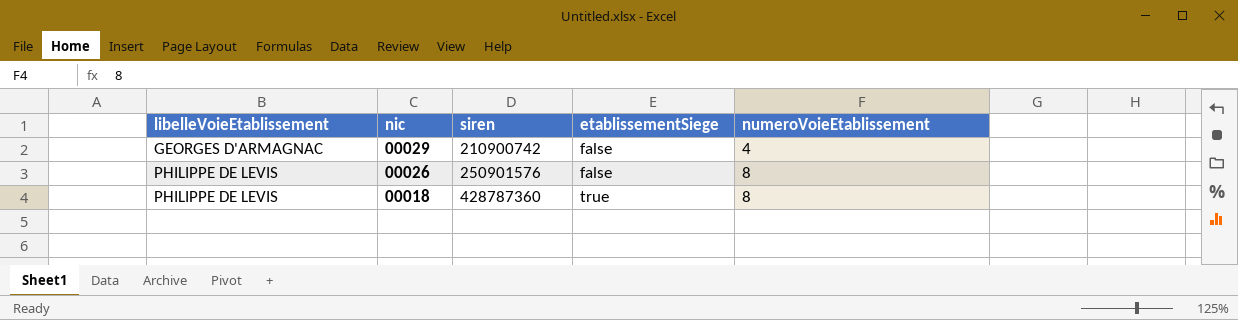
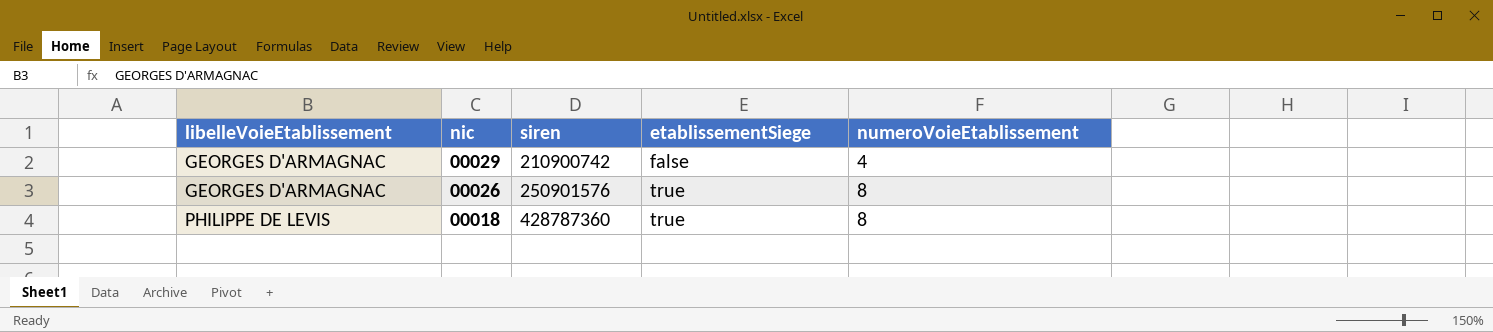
00026 | libelleVoieEtablissement: PHILIPPE DE LEVIS -> GEORGES D'ARMAGNAC
00026 | etablissementSiege: false -> true

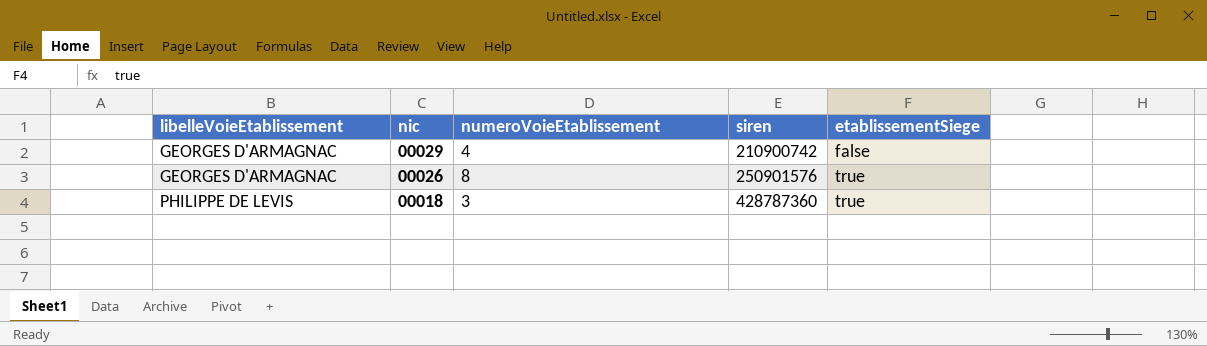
column numeroVoieEtablissement | position: 5 -> 3
00018 | numeroVoieEtablissement: 8 -> 3

